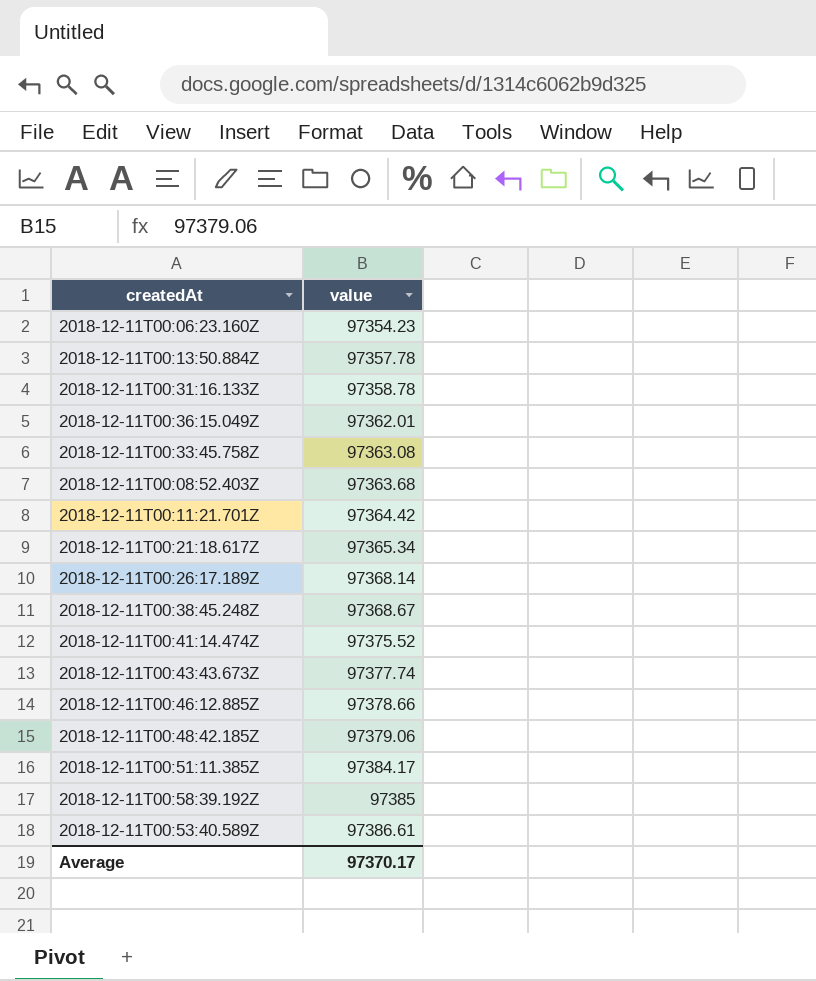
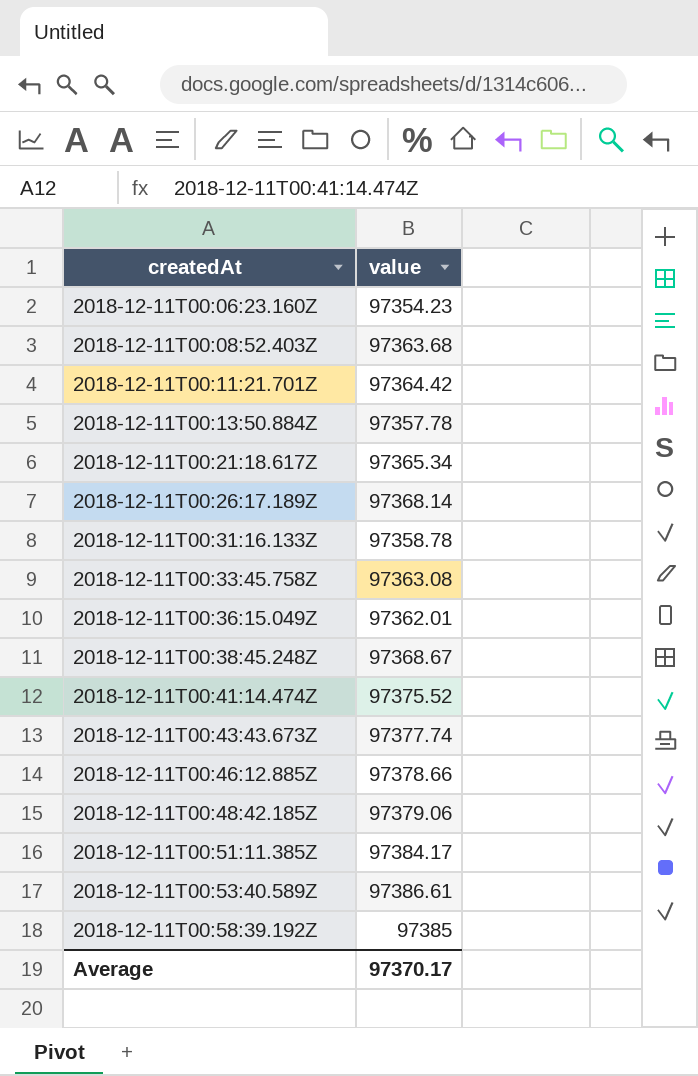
row order: value ascending -> createdAt ascending

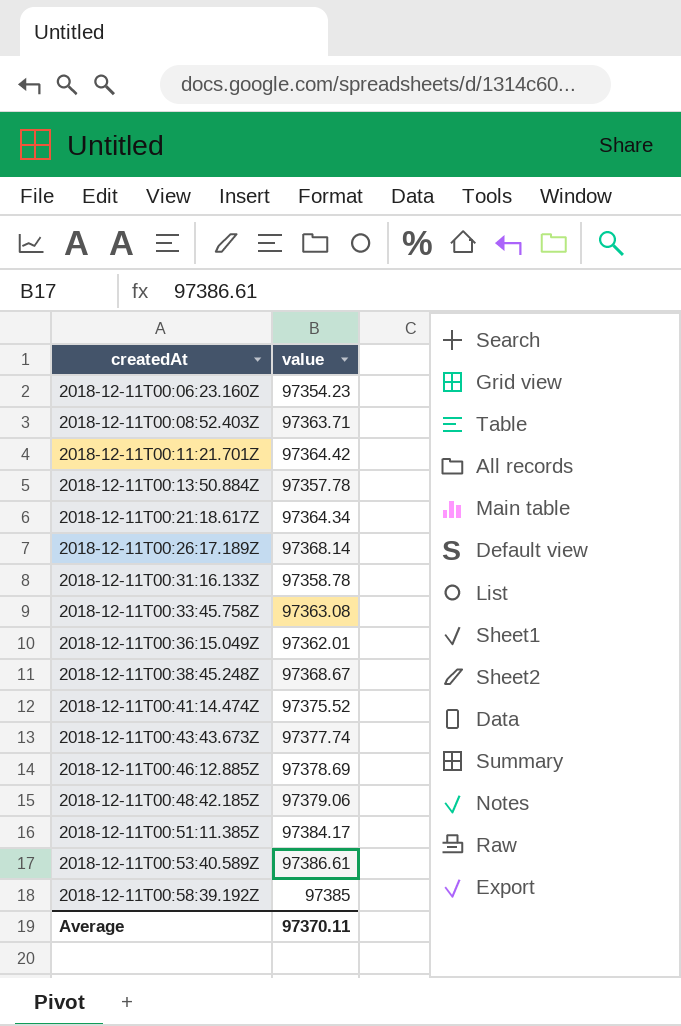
2018-12-11T00:08:52.403Z | value: 97363.68 -> 97363.71
2018-12-11T00:21:18.617Z | value: 97365.34 -> 97364.34
2018-12-11T00:46:12.885Z | value: 97378.66 -> 97378.69
Average | value: 97370.17 -> 97370.11

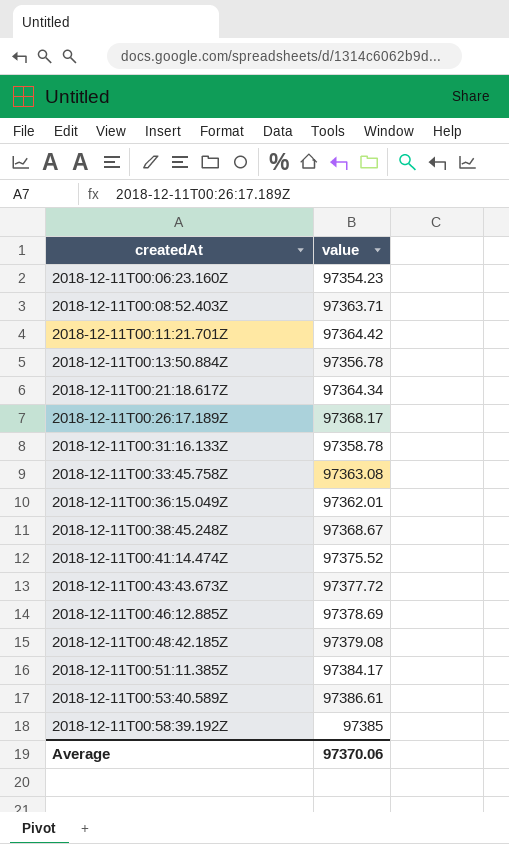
2018-12-11T00:13:50.884Z | value: 97357.78 -> 97356.78
2018-12-11T00:26:17.189Z | value: 97368.14 -> 97368.17
2018-12-11T00:43:43.673Z | value: 97377.74 -> 97377.72
2018-12-11T00:48:42.185Z | value: 97379.06 -> 97379.08
Average | value: 97370.11 -> 97370.06

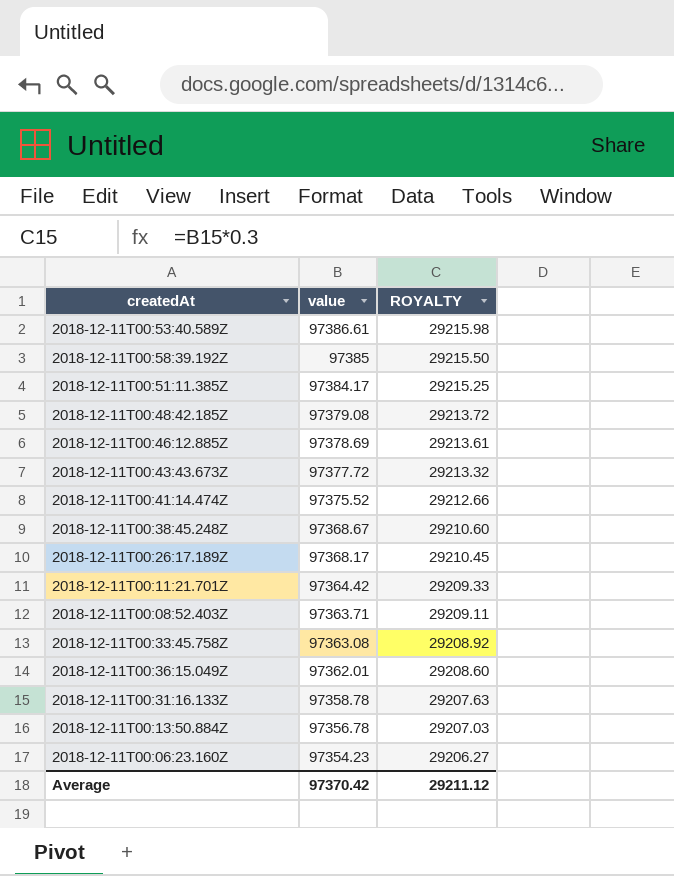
row order: createdAt ascending -> value descending
column ROYALTY | formula: none -> [value] * 0.3
row 2018-12-11T00:21:18.617Z: 97364.34 -> none
Average | value: 97370.06 -> 97370.42

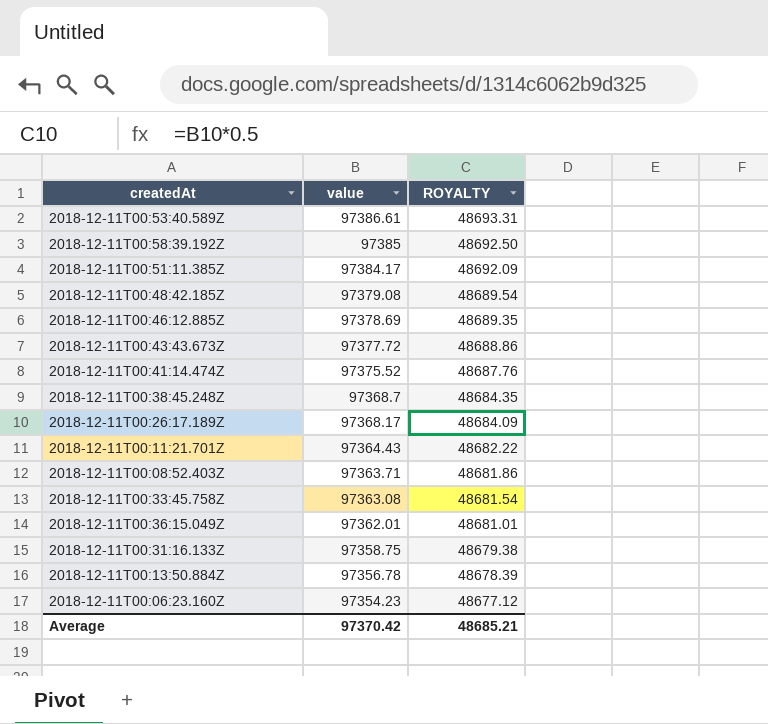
column ROYALTY | formula: [value] * 0.3 -> [value] * 0.5
2018-12-11T00:38:45.248Z | value: 97368.67 -> 97368.7
2018-12-11T00:11:21.701Z | value: 97364.42 -> 97364.43
2018-12-11T00:31:16.133Z | value: 97358.78 -> 97358.75
Average | ROYALTY: 29211.12 -> 48685.21

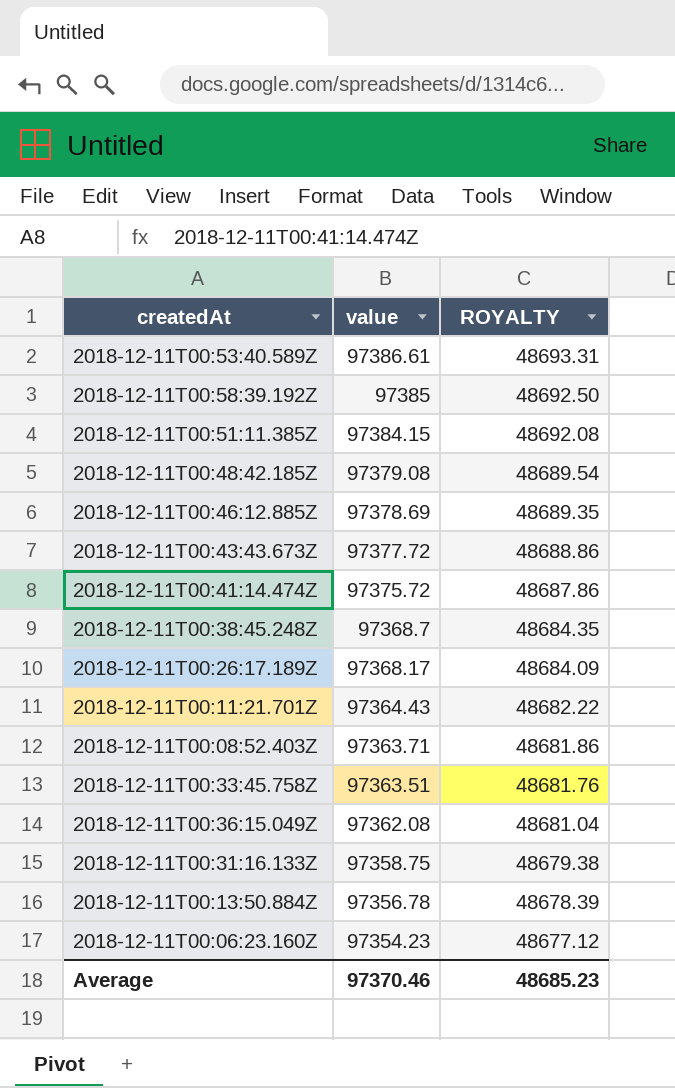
2018-12-11T00:51:11.385Z | value: 97384.17 -> 97384.15
2018-12-11T00:51:11.385Z | ROYALTY: 48692.09 -> 48692.08
2018-12-11T00:41:14.474Z | value: 97375.52 -> 97375.72
2018-12-11T00:41:14.474Z | ROYALTY: 48687.76 -> 48687.86
2018-12-11T00:33:45.758Z | value: 97363.08 -> 97363.51
2018-12-11T00:33:45.758Z | ROYALTY: 48681.54 -> 48681.76
2018-12-11T00:36:15.049Z | value: 97362.01 -> 97362.08
2018-12-11T00:36:15.049Z | ROYALTY: 48681.01 -> 48681.04
Average | value: 97370.42 -> 97370.46
Average | ROYALTY: 48685.21 -> 48685.23

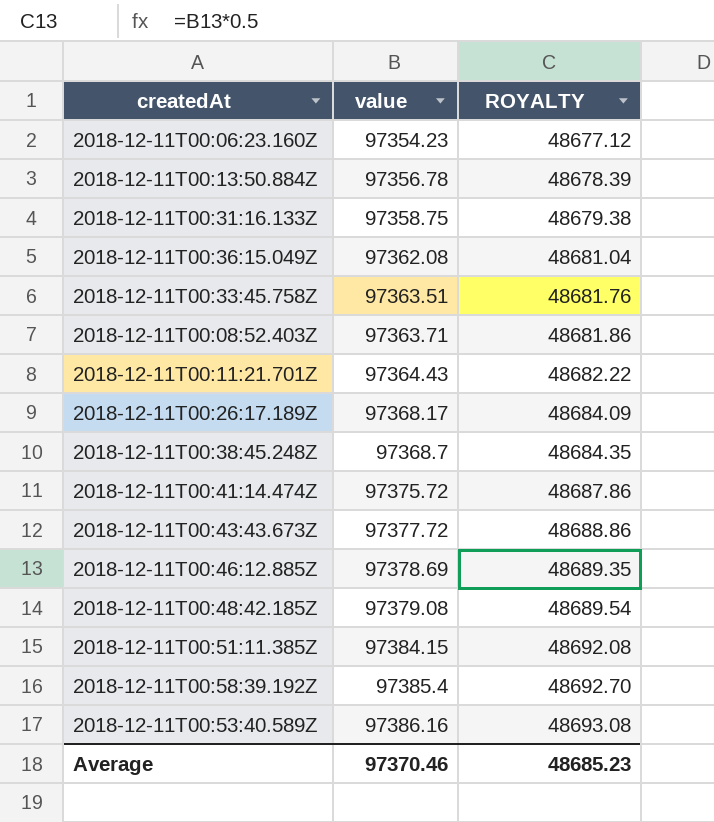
row order: value descending -> value ascending
2018-12-11T00:58:39.192Z | value: 97385 -> 97385.4
2018-12-11T00:58:39.192Z | ROYALTY: 48692.50 -> 48692.70
2018-12-11T00:53:40.589Z | value: 97386.61 -> 97386.16
2018-12-11T00:53:40.589Z | ROYALTY: 48693.31 -> 48693.08

